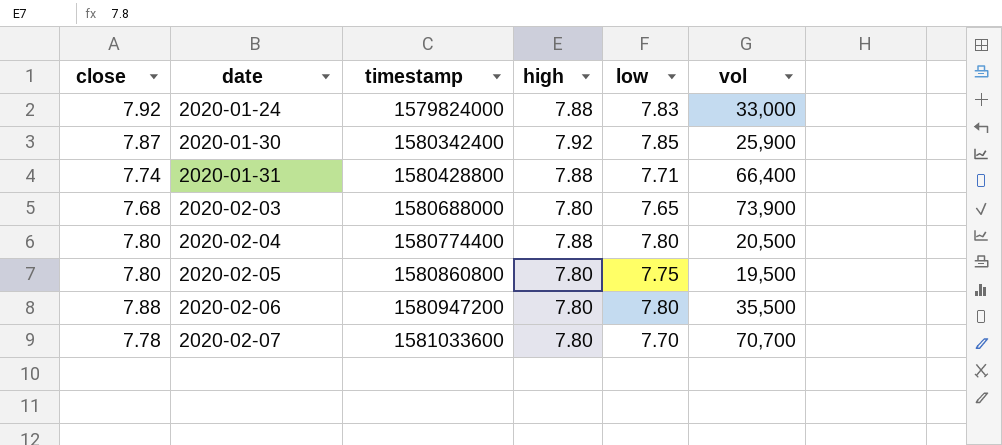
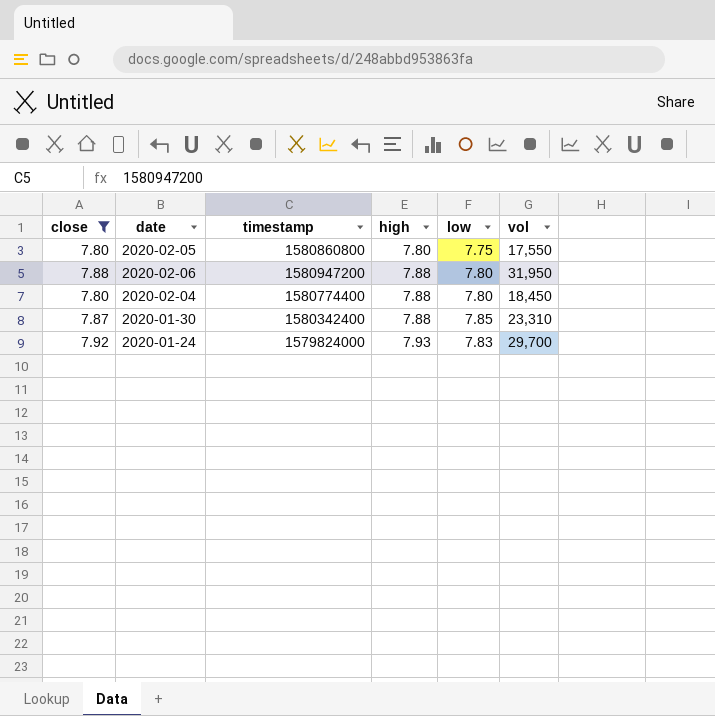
filter: none -> close >= 7.80
row order: date ascending -> high ascending
2020-02-05 | vol: 19,500 -> 17,550
2020-02-06 | high: 7.80 -> 7.88
2020-02-06 | vol: 35,500 -> 31,950
2020-02-04 | vol: 20,500 -> 18,450
2020-01-30 | high: 7.92 -> 7.88
2020-01-30 | vol: 25,900 -> 23,310
2020-01-24 | high: 7.88 -> 7.93
2020-01-24 | vol: 33,000 -> 29,700

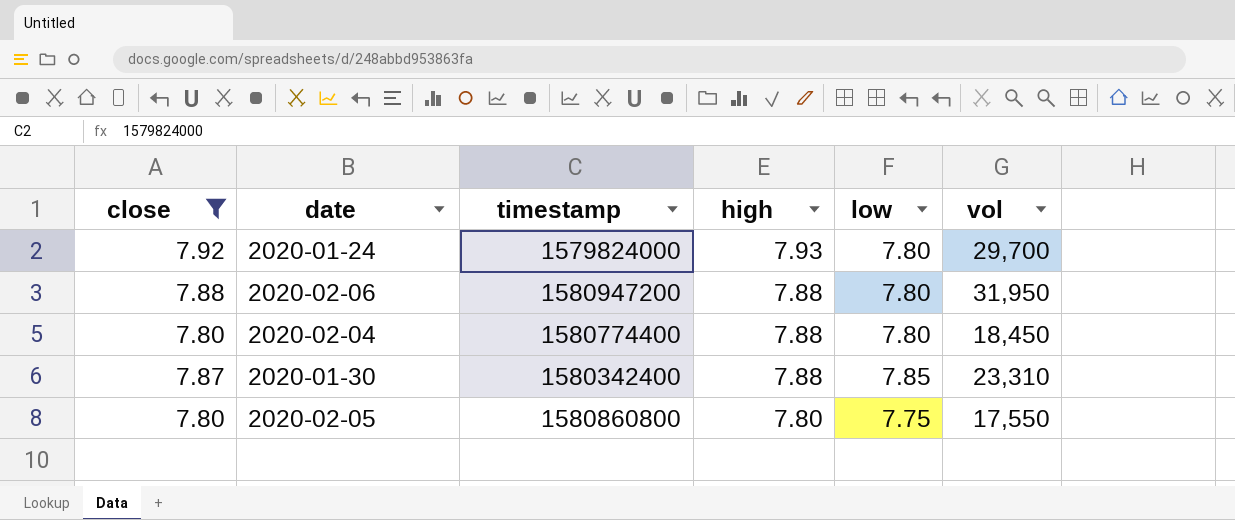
row order: high ascending -> high descending
2020-01-24 | low: 7.83 -> 7.80

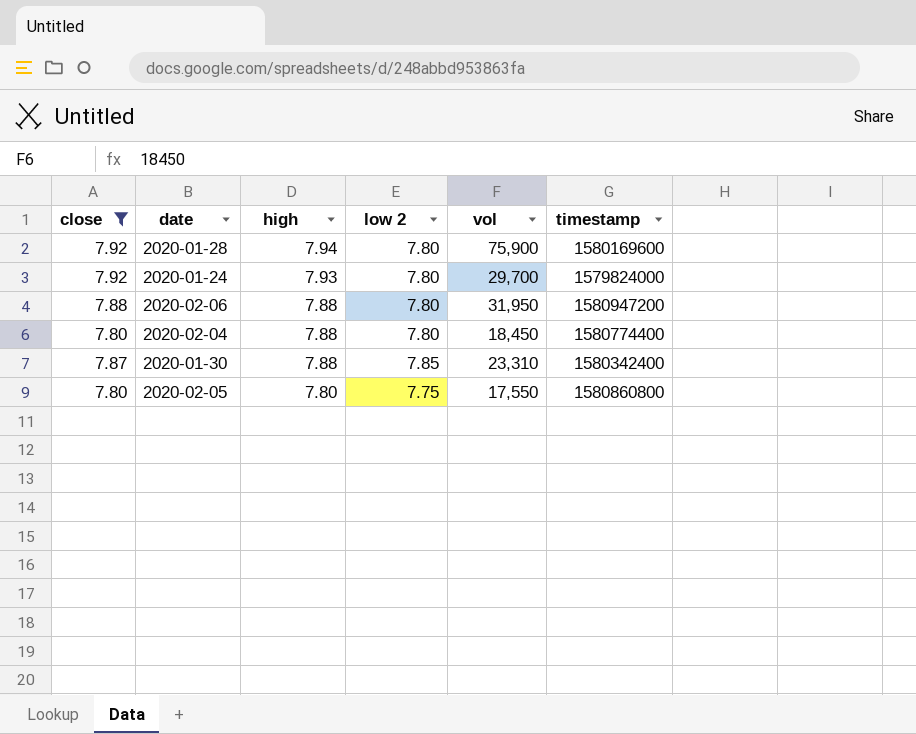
column name: low -> low 2
column timestamp | position: 3 -> 6
row 2020-01-28: none -> 7.92 | 7.94 | 7.80 | 75,900 | 1580169600

